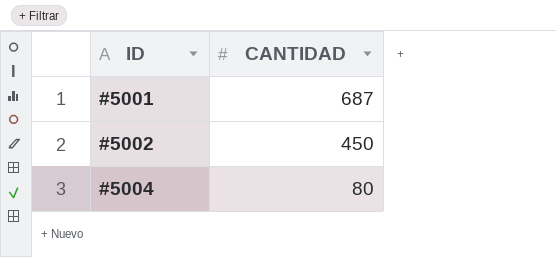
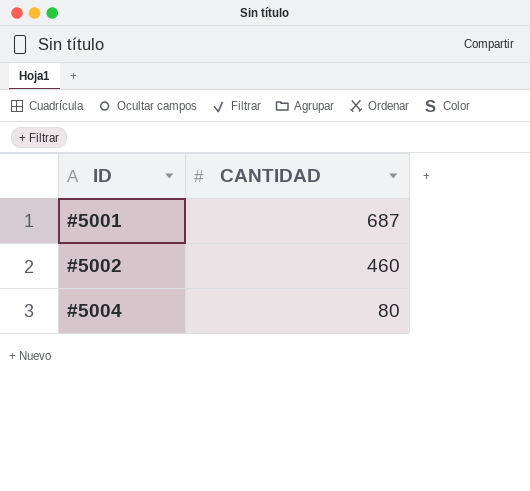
#5002 | CANTIDAD: 450 -> 460

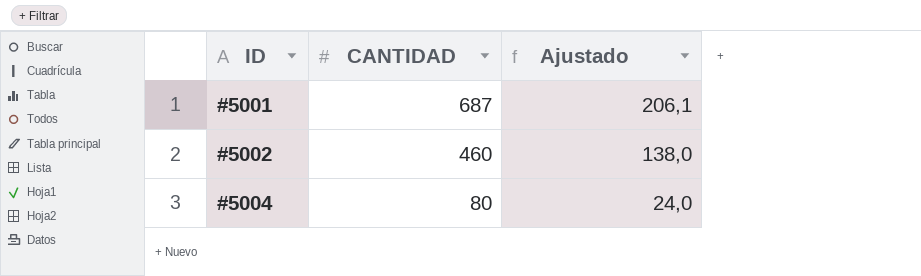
column Ajustado | formula: none -> [CANTIDAD] * 0,3

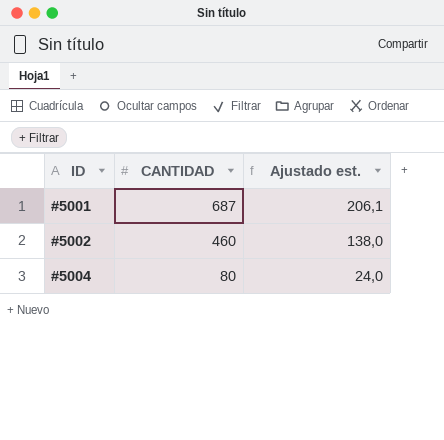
column name: Ajustado -> Ajustado est.

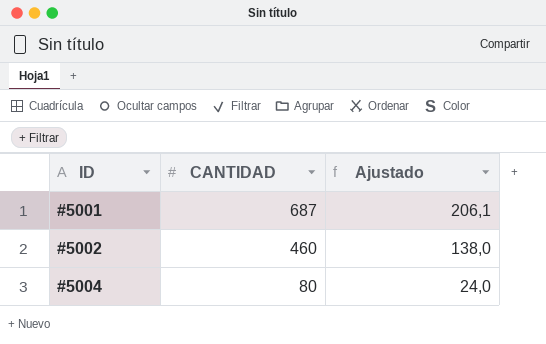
column name: Ajustado est. -> Ajustado

